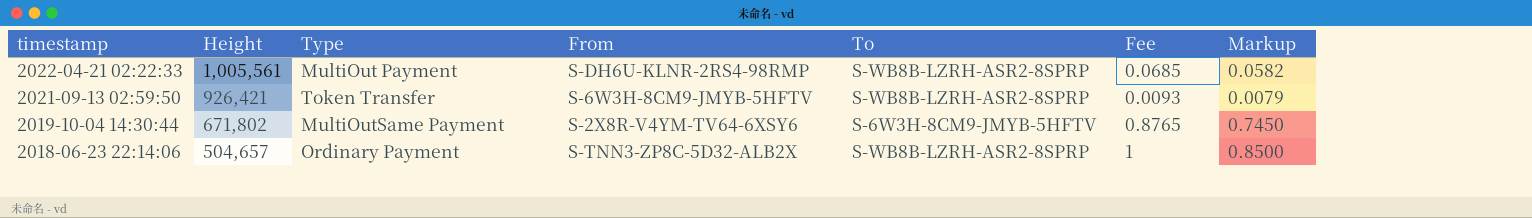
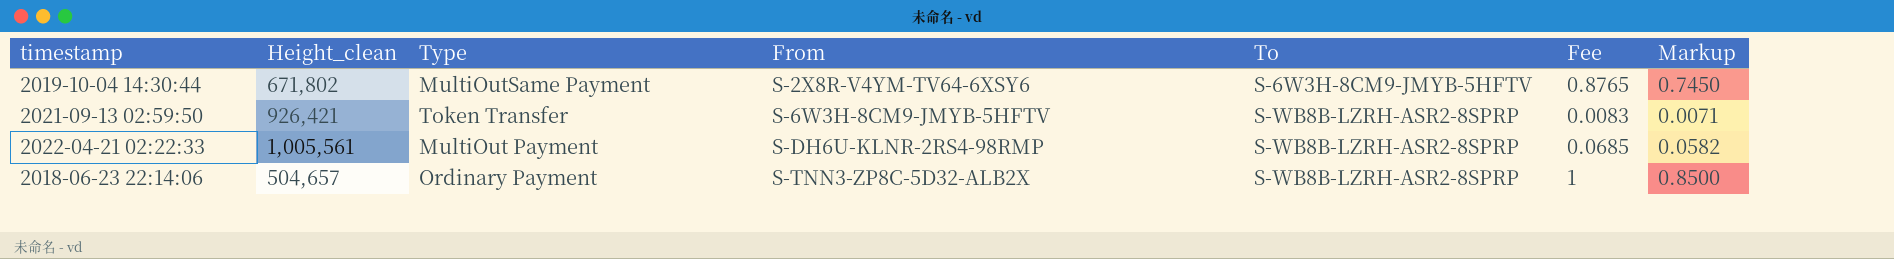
row order: timestamp descending -> From ascending
column name: Height -> Height_clean
2021-09-13 02:59:50 | Fee: 0.0093 -> 0.0083
2021-09-13 02:59:50 | Markup: 0.0079 -> 0.0071

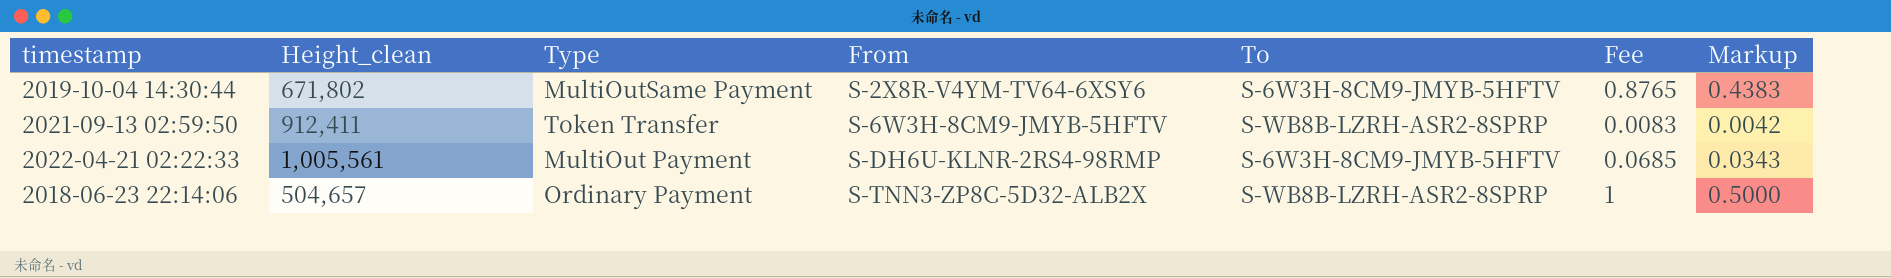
column Markup | formula: [Fee] * 0.85 -> [Fee] * 0.5
2021-09-13 02:59:50 | Height_clean: 926,421 -> 912,411
2022-04-21 02:22:33 | To: S-WB8B-LZRH-ASR2-8SPRP -> S-6W3H-8CM9-JMYB-5HFTV

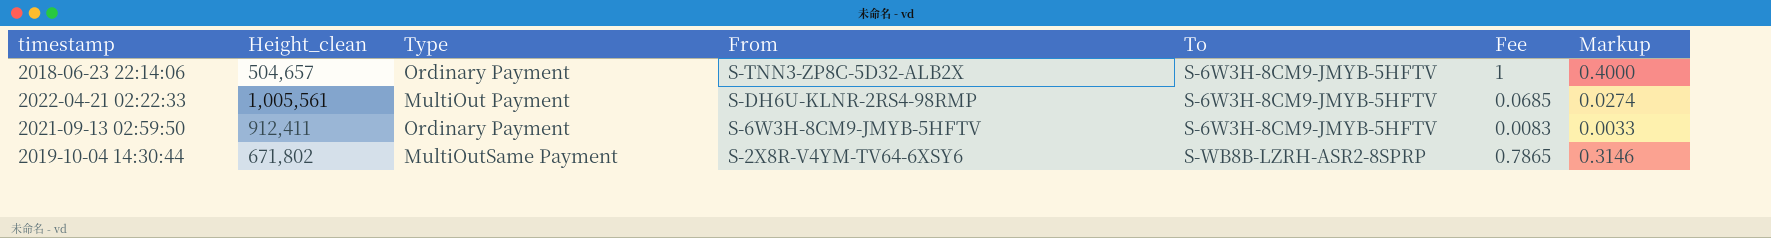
row order: From ascending -> From descending
column Markup | formula: [Fee] * 0.5 -> [Fee] * 0.4
2018-06-23 22:14:06 | To: S-WB8B-LZRH-ASR2-8SPRP -> S-6W3H-8CM9-JMYB-5HFTV
2021-09-13 02:59:50 | Type: Token Transfer -> Ordinary Payment
2021-09-13 02:59:50 | To: S-WB8B-LZRH-ASR2-8SPRP -> S-6W3H-8CM9-JMYB-5HFTV
2019-10-04 14:30:44 | To: S-6W3H-8CM9-JMYB-5HFTV -> S-WB8B-LZRH-ASR2-8SPRP
2019-10-04 14:30:44 | Fee: 0.8765 -> 0.7865

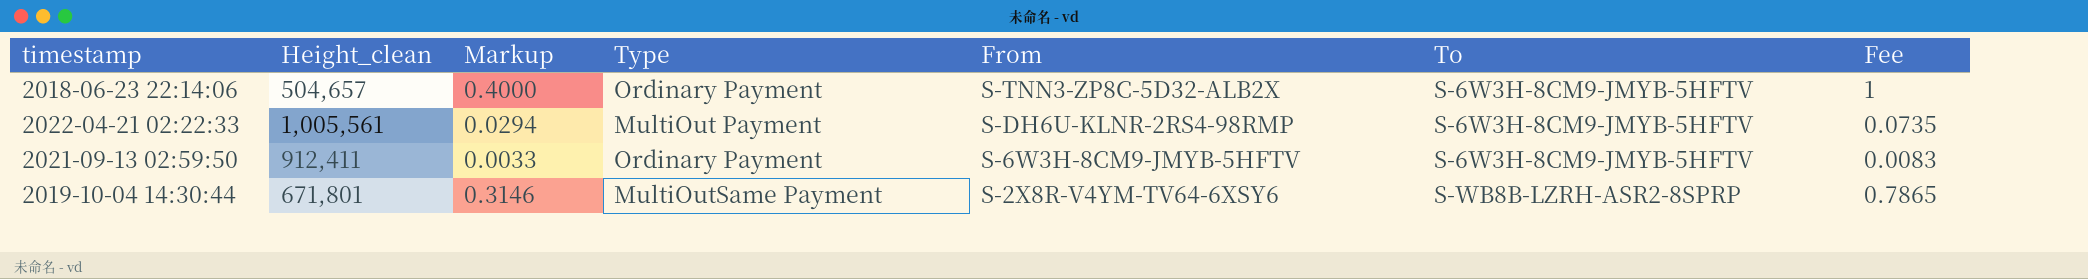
column Markup | position: 7 -> 3
2022-04-21 02:22:33 | Markup: 0.0274 -> 0.0294
2022-04-21 02:22:33 | Fee: 0.0685 -> 0.0735
2019-10-04 14:30:44 | Height_clean: 671,802 -> 671,801

